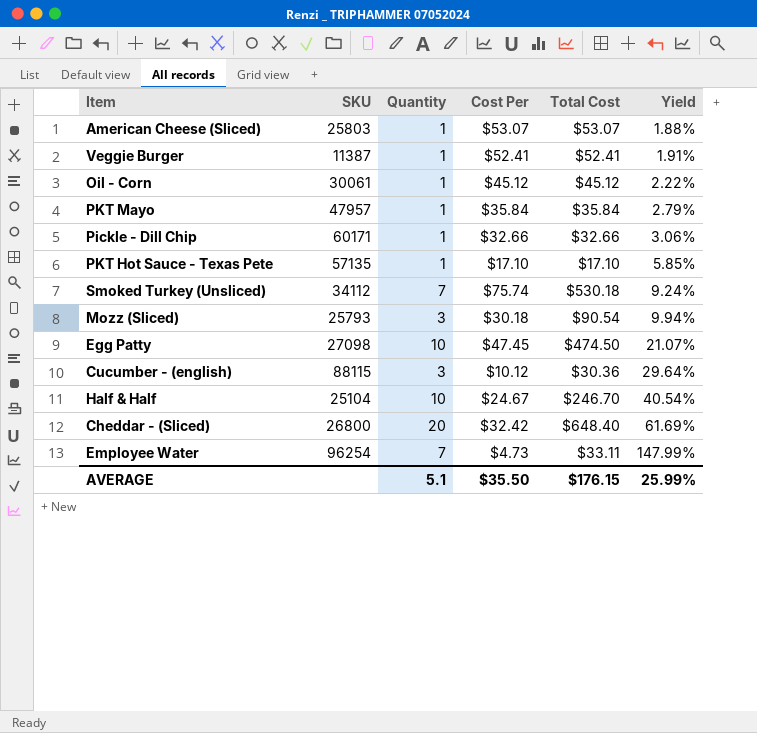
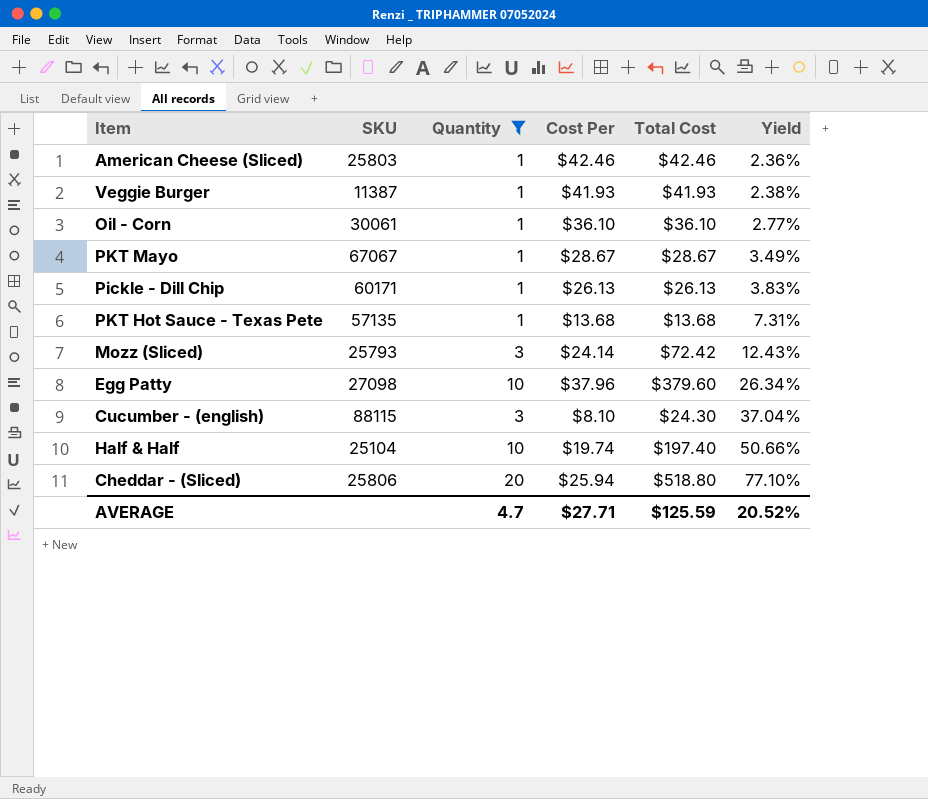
filter: none -> Quantity != 7
American Cheese (Sliced) | Cost Per: $53.07 -> $42.46
American Cheese (Sliced) | Total Cost: $53.07 -> $42.46
American Cheese (Sliced) | Yield: 1.88% -> 2.36%
Veggie Burger | Cost Per: $52.41 -> $41.93
Veggie Burger | Total Cost: $52.41 -> $41.93
Veggie Burger | Yield: 1.91% -> 2.38%
Oil - Corn | Cost Per: $45.12 -> $36.10
Oil - Corn | Total Cost: $45.12 -> $36.10
Oil - Corn | Yield: 2.22% -> 2.77%
PKT Mayo | SKU: 47957 -> 67067
PKT Mayo | Cost Per: $35.84 -> $28.67
PKT Mayo | Total Cost: $35.84 -> $28.67
PKT Mayo | Yield: 2.79% -> 3.49%
Pickle - Dill Chip | Cost Per: $32.66 -> $26.13
Pickle - Dill Chip | Total Cost: $32.66 -> $26.13
Pickle - Dill Chip | Yield: 3.06% -> 3.83%
PKT Hot Sauce - Texas Pete | Cost Per: $17.10 -> $13.68
PKT Hot Sauce - Texas Pete | Total Cost: $17.10 -> $13.68
PKT Hot Sauce - Texas Pete | Yield: 5.85% -> 7.31%
Mozz (Sliced) | Cost Per: $30.18 -> $24.14
Mozz (Sliced) | Total Cost: $90.54 -> $72.42
Mozz (Sliced) | Yield: 9.94% -> 12.43%
Egg Patty | Cost Per: $47.45 -> $37.96
Egg Patty | Total Cost: $474.50 -> $379.60
Egg Patty | Yield: 21.07% -> 26.34%
Cucumber - (english) | Cost Per: $10.12 -> $8.10
Cucumber - (english) | Total Cost: $30.36 -> $24.30
Cucumber - (english) | Yield: 29.64% -> 37.04%
Half & Half | Cost Per: $24.67 -> $19.74
Half & Half | Total Cost: $246.70 -> $197.40
Half & Half | Yield: 40.54% -> 50.66%
Cheddar - (Sliced) | SKU: 26800 -> 25806
Cheddar - (Sliced) | Cost Per: $32.42 -> $25.94
Cheddar - (Sliced) | Total Cost: $648.40 -> $518.80
Cheddar - (Sliced) | Yield: 61.69% -> 77.10%
AVERAGE | Quantity: 5.1 -> 4.7
AVERAGE | Cost Per: $35.50 -> $27.71
AVERAGE | Total Cost: $176.15 -> $125.59
AVERAGE | Yield: 25.99% -> 20.52%

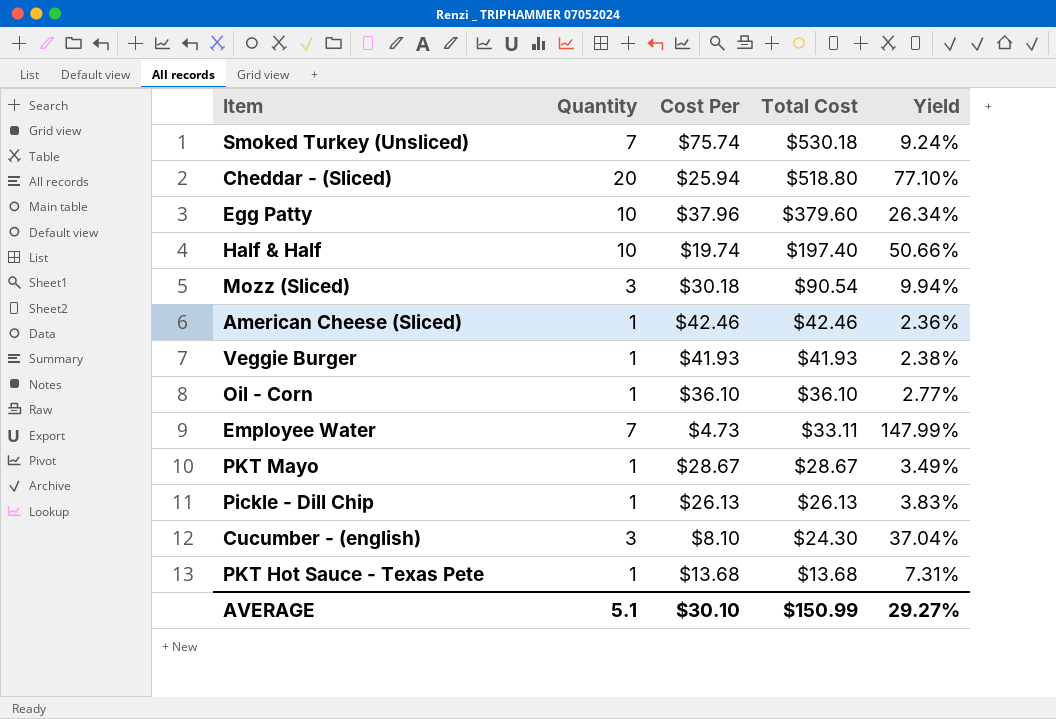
filter: Quantity != 7 -> none
row order: Yield ascending -> Total Cost descending
column SKU | position: 2 -> none
Mozz (Sliced) | Cost Per: $24.14 -> $30.18
Mozz (Sliced) | Total Cost: $72.42 -> $90.54
Mozz (Sliced) | Yield: 12.43% -> 9.94%
AVERAGE | Quantity: 4.7 -> 5.1
AVERAGE | Cost Per: $27.71 -> $30.10
AVERAGE | Total Cost: $125.59 -> $150.99
AVERAGE | Yield: 20.52% -> 29.27%

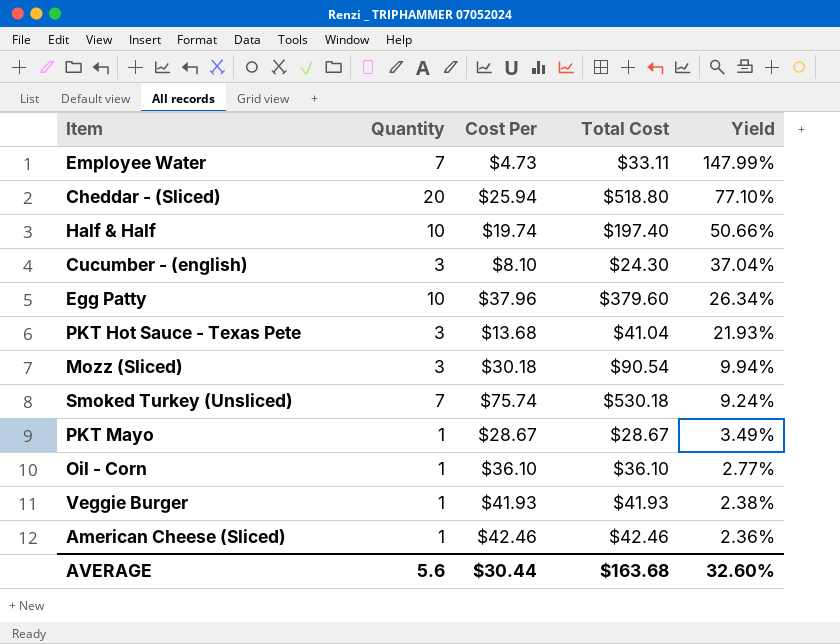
row order: Total Cost descending -> Yield descending
row Pickle - Dill Chip: 1 | $26.13 | $26.13 | 3.83% -> none
PKT Hot Sauce - Texas Pete | Quantity: 1 -> 3
PKT Hot Sauce - Texas Pete | Total Cost: $13.68 -> $41.04
PKT Hot Sauce - Texas Pete | Yield: 7.31% -> 21.93%
AVERAGE | Quantity: 5.1 -> 5.6
AVERAGE | Cost Per: $30.10 -> $30.44
AVERAGE | Total Cost: $150.99 -> $163.68
AVERAGE | Yield: 29.27% -> 32.60%

